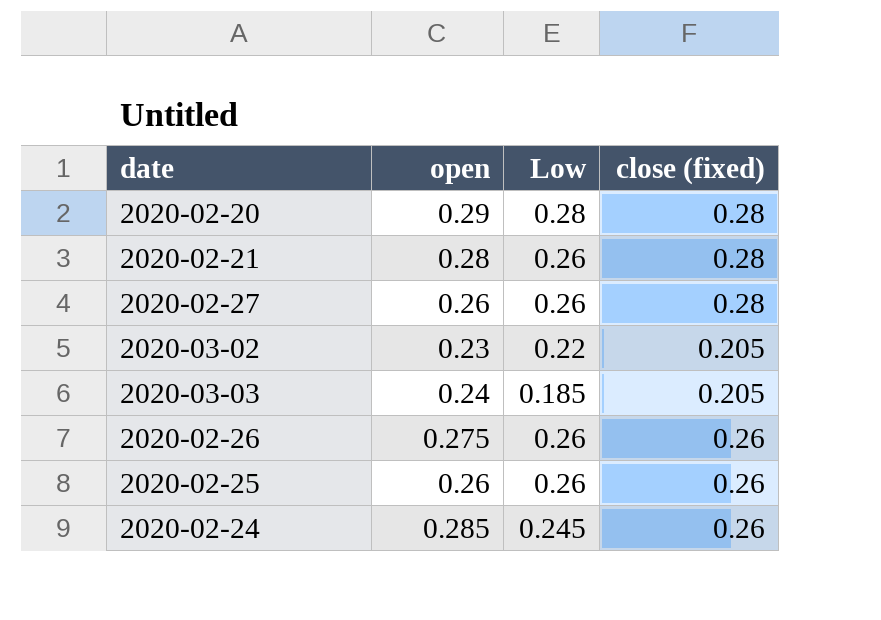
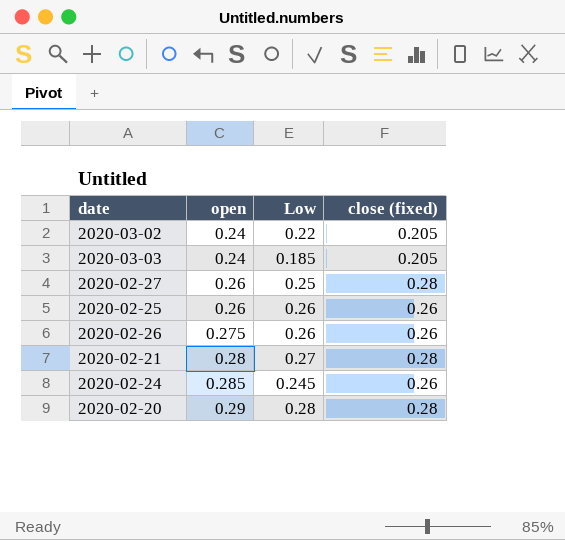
row order: none -> open ascending
2020-03-02 | open: 0.23 -> 0.24
2020-02-27 | Low: 0.26 -> 0.25
2020-02-21 | Low: 0.26 -> 0.27

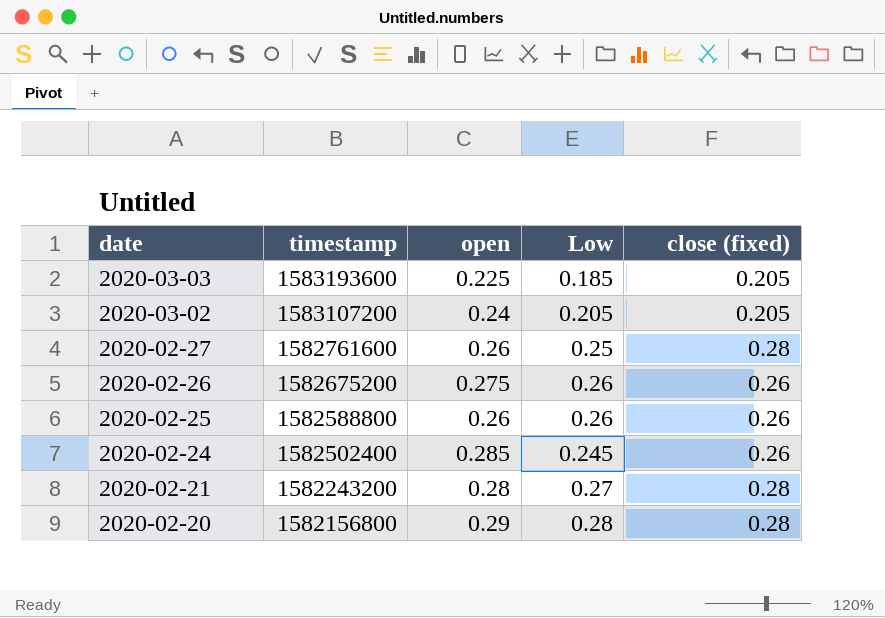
row order: open ascending -> date descending
column timestamp | position: none -> 2
2020-03-03 | open: 0.24 -> 0.225
2020-03-02 | Low: 0.22 -> 0.205

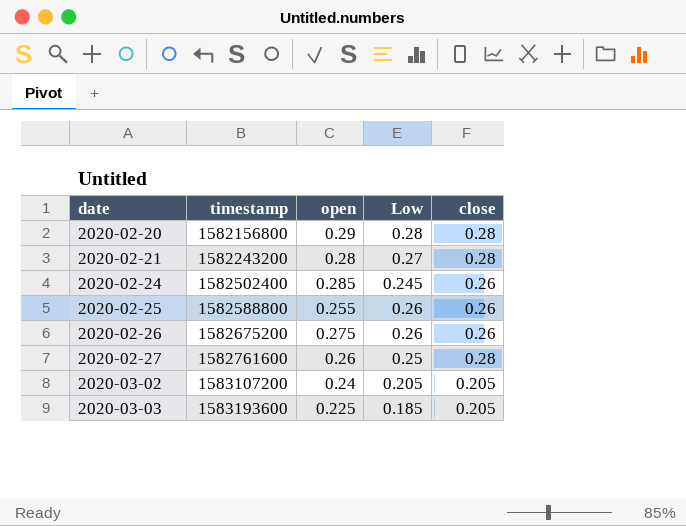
row order: date descending -> date ascending
column name: close (fixed) -> close
2020-02-25 | open: 0.26 -> 0.255

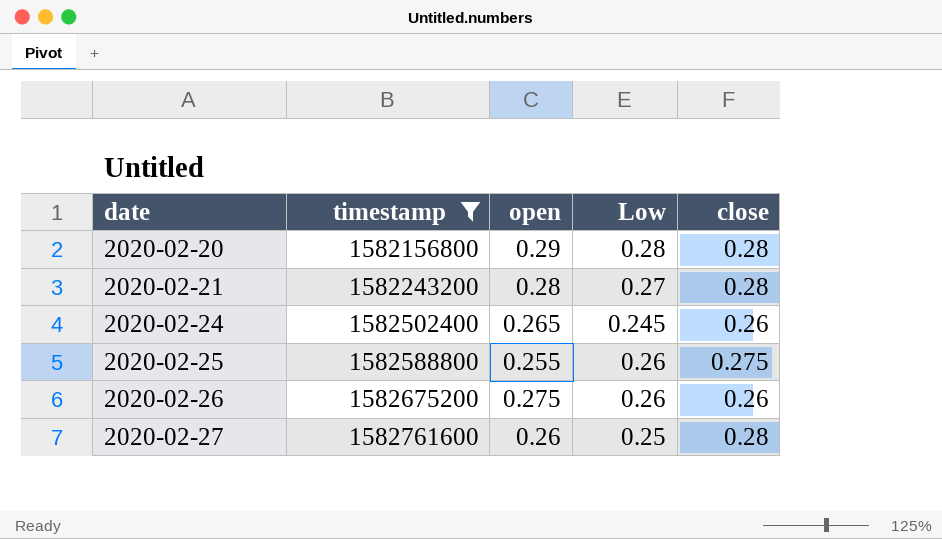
filter: none -> timestamp <= 1582761600
2020-02-24 | open: 0.285 -> 0.265
2020-02-25 | close: 0.26 -> 0.275

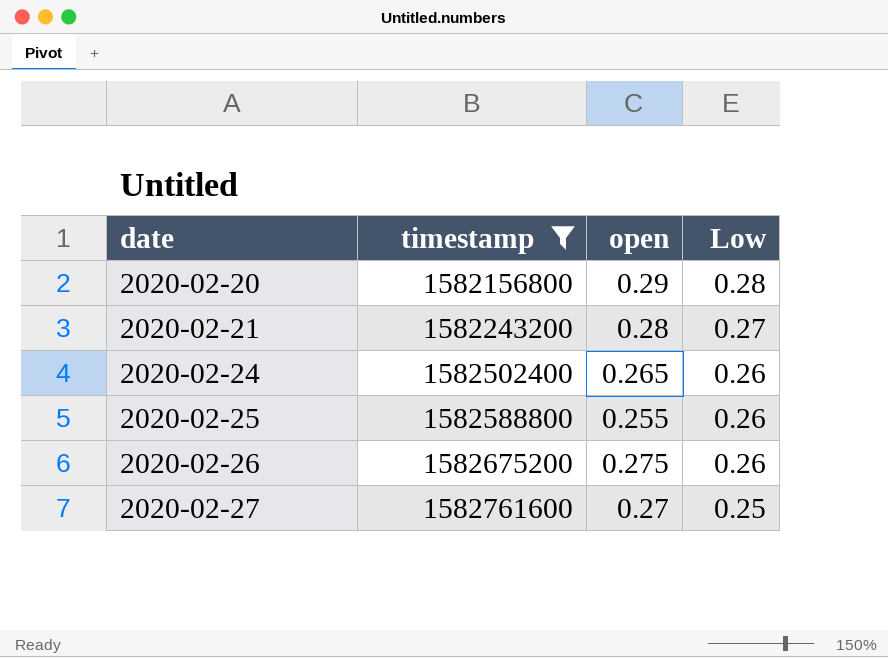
column close | position: 5 -> none
2020-02-24 | Low: 0.245 -> 0.26
2020-02-27 | open: 0.26 -> 0.27

